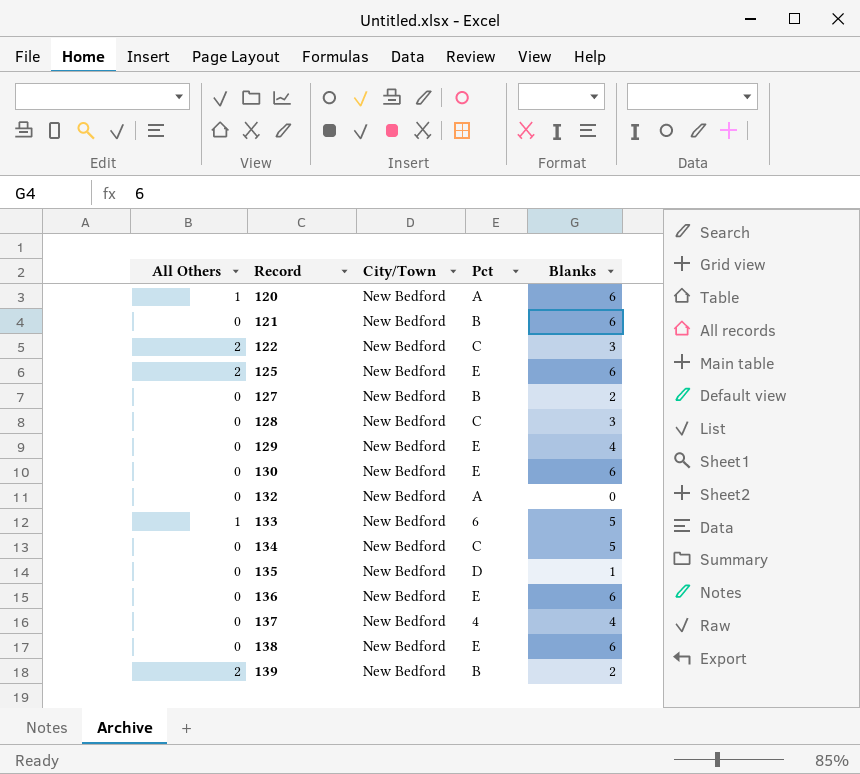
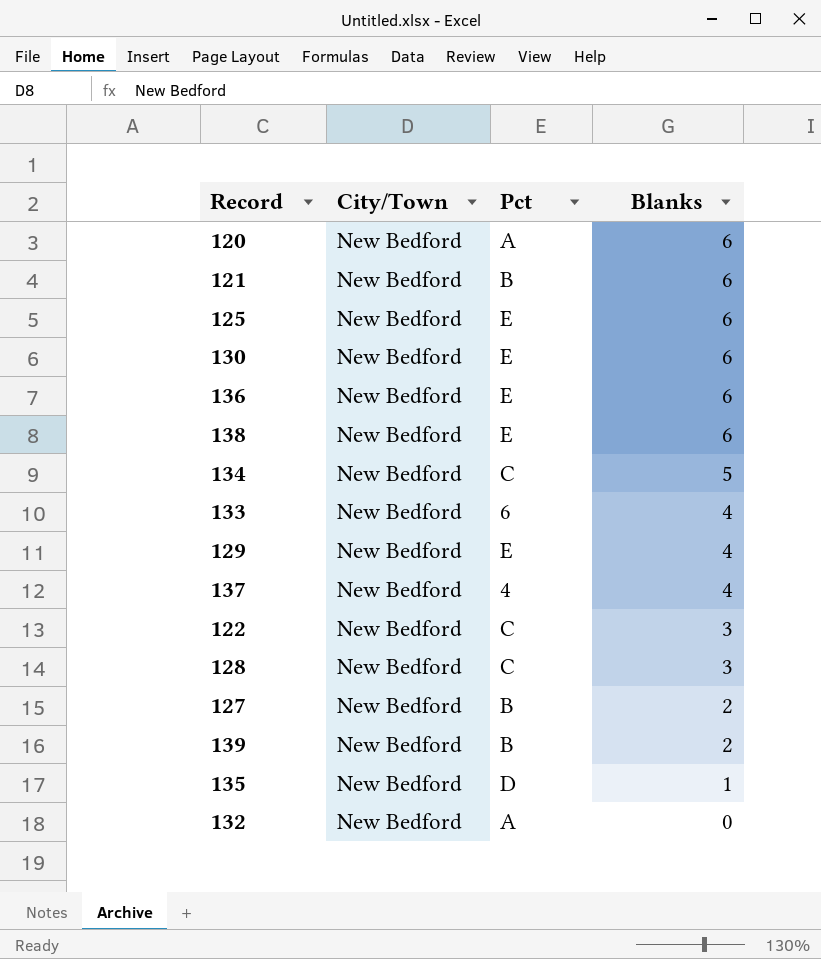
row order: Record ascending -> Blanks descending
column All Others | position: 1 -> none
133 | Blanks: 5 -> 4

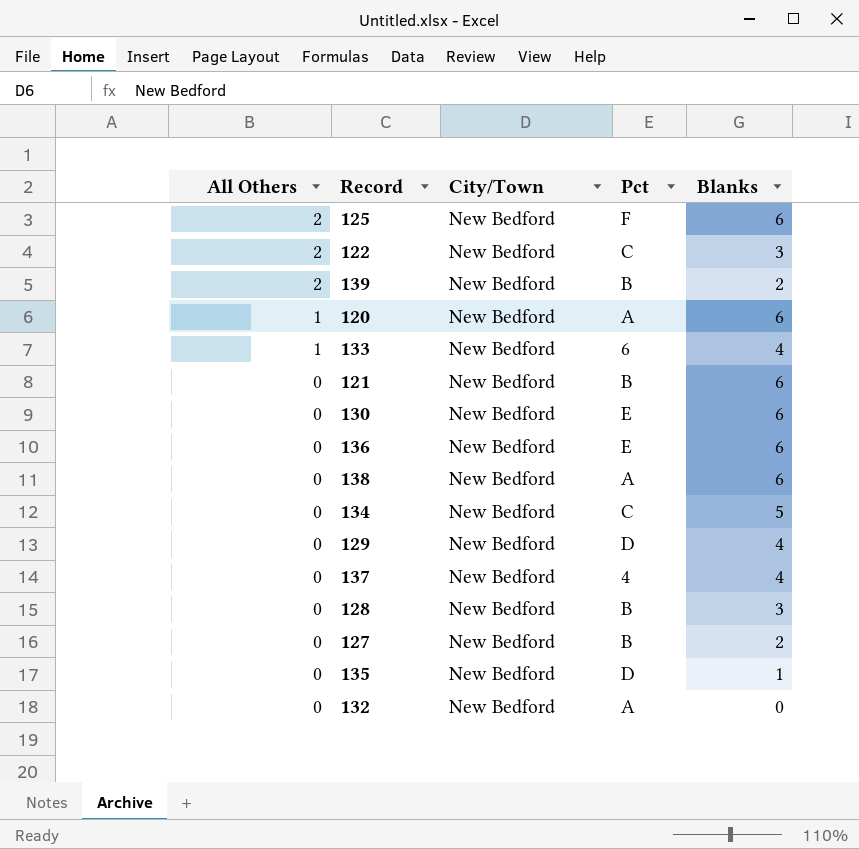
row order: Blanks descending -> All Others descending
column All Others | position: none -> 1
125 | Pct: E -> F
138 | Pct: E -> A
129 | Pct: E -> D
128 | Pct: C -> B

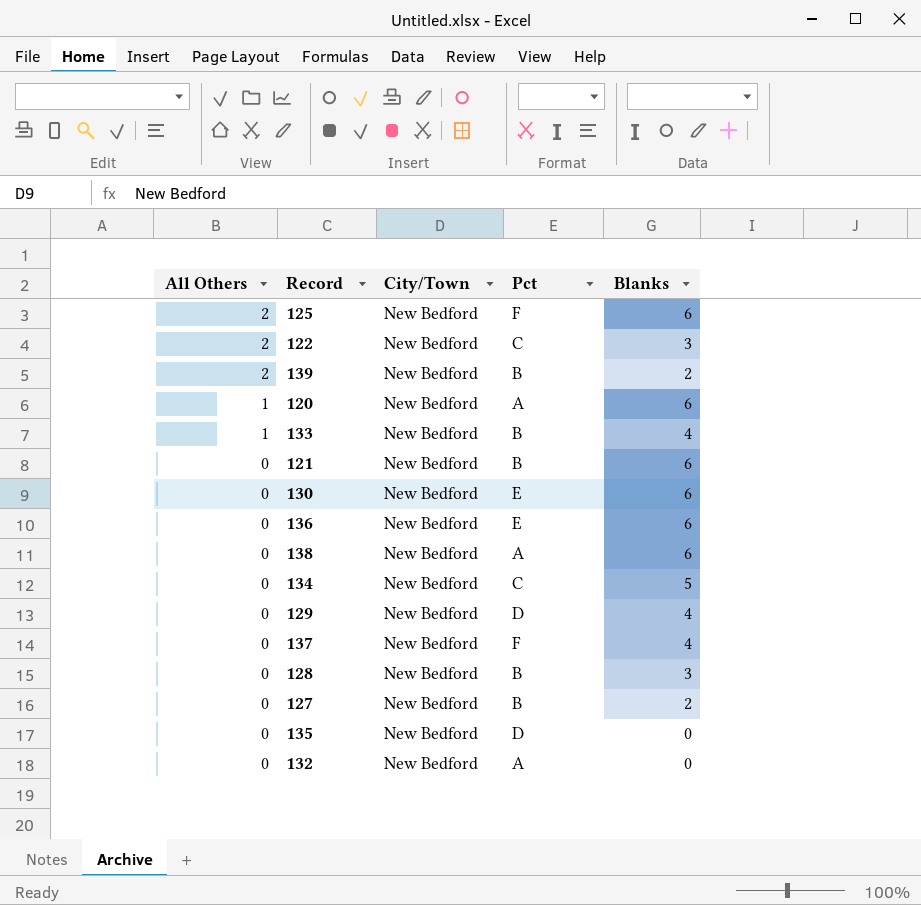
133 | Pct: 6 -> B
137 | Pct: 4 -> F
135 | Blanks: 1 -> 0

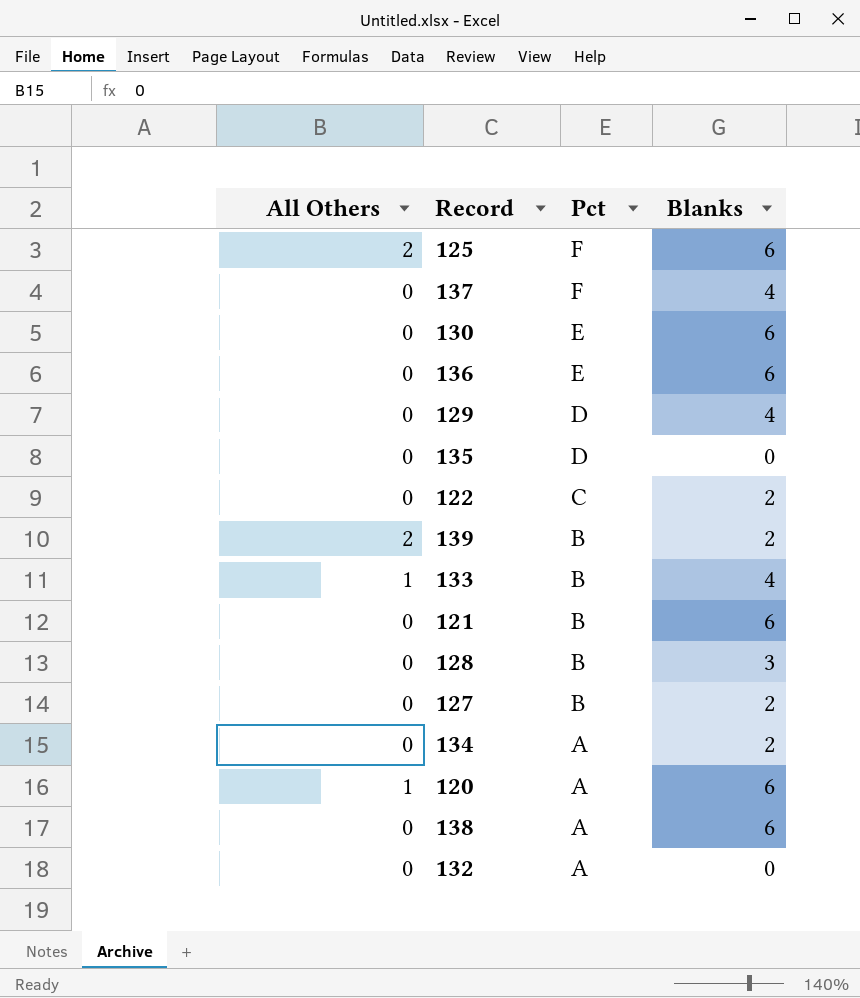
row order: All Others descending -> Pct descending
column City/Town | position: 3 -> none
122 | All Others: 2 -> 0
122 | Blanks: 3 -> 2
134 | Pct: C -> A
134 | Blanks: 5 -> 2

